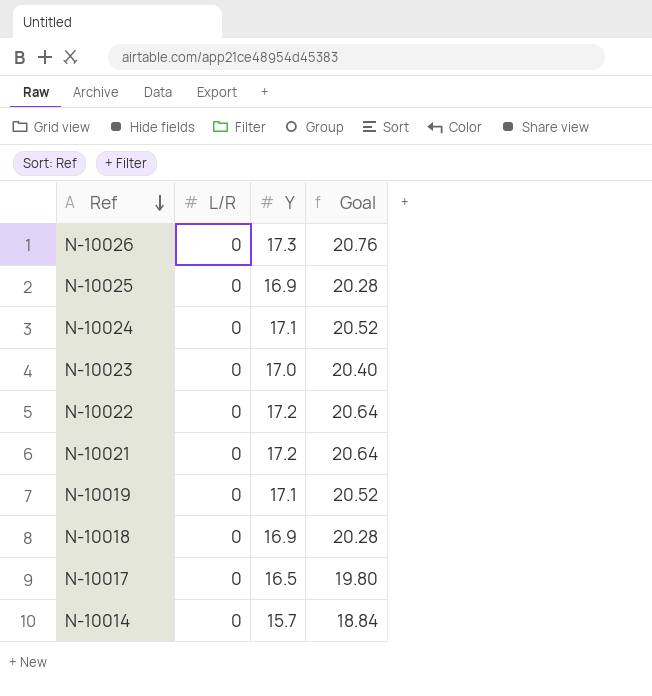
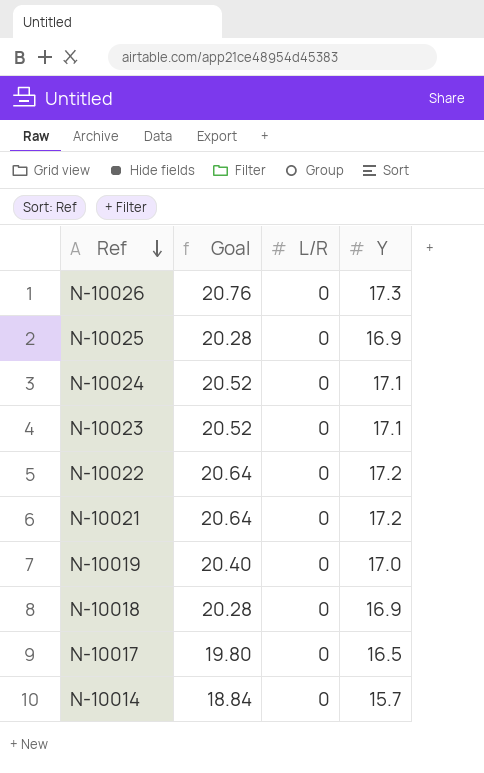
column Goal | position: 4 -> 2
N-10023 | Goal: 20.40 -> 20.52
N-10023 | Y: 17.0 -> 17.1
N-10019 | Goal: 20.52 -> 20.40
N-10019 | Y: 17.1 -> 17.0

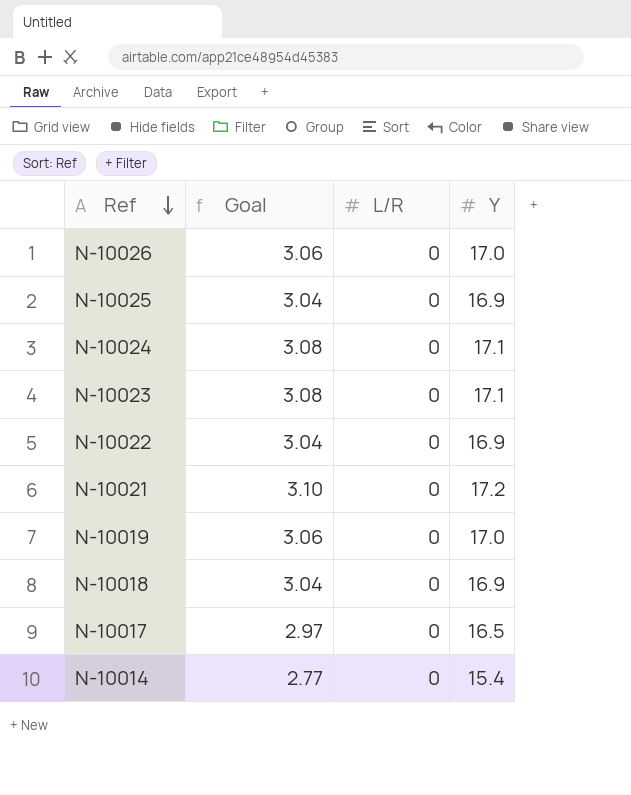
column Goal | formula: [Y] * 1.2 -> [Y] * 0.18
N-10026 | Y: 17.3 -> 17.0
N-10022 | Y: 17.2 -> 16.9
N-10014 | Y: 15.7 -> 15.4

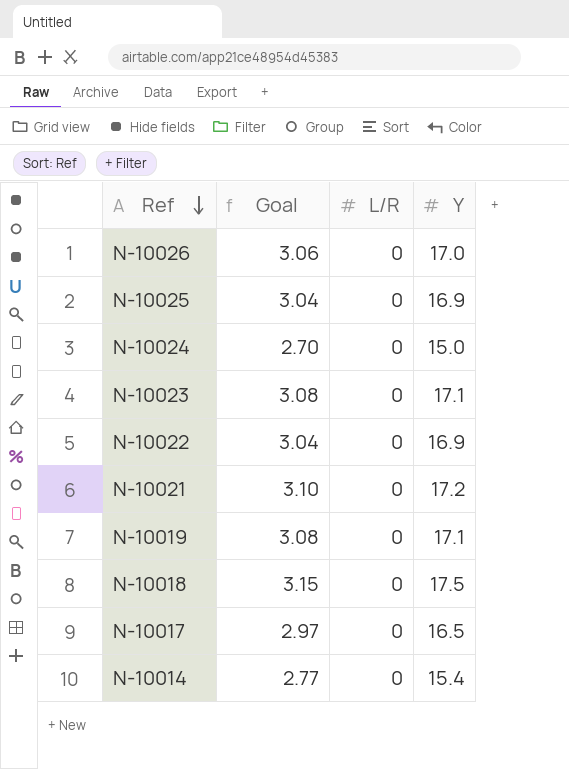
N-10024 | Goal: 3.08 -> 2.70
N-10024 | Y: 17.1 -> 15.0
N-10019 | Goal: 3.06 -> 3.08
N-10019 | Y: 17.0 -> 17.1
N-10018 | Goal: 3.04 -> 3.15
N-10018 | Y: 16.9 -> 17.5

